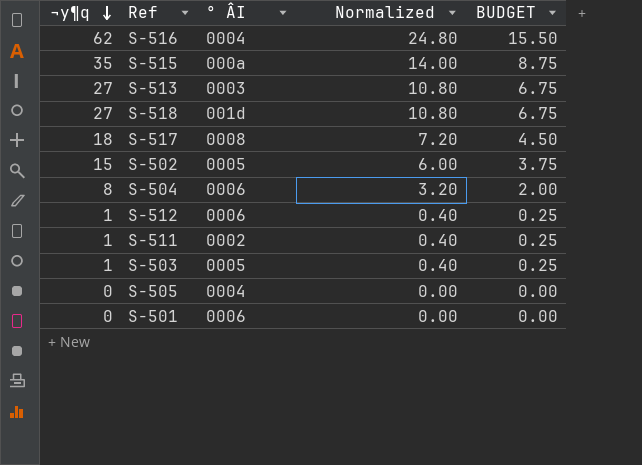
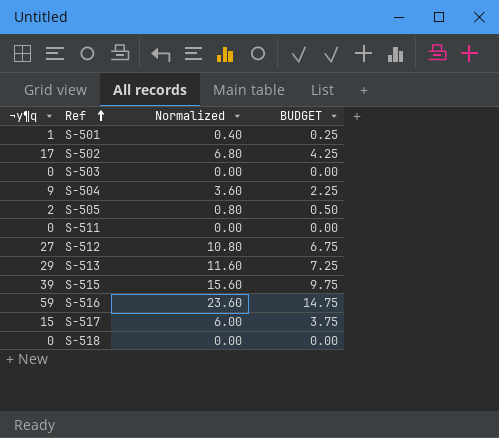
row order: ¬y¶q descending -> Ref ascending
column ° ÂI | position: 3 -> none
S-501 | ¬y¶q: 0 -> 1
S-501 | Normalized: 0.00 -> 0.40
S-501 | BUDGET: 0.00 -> 0.25
S-502 | ¬y¶q: 15 -> 17
S-502 | Normalized: 6.00 -> 6.80
S-502 | BUDGET: 3.75 -> 4.25
S-503 | ¬y¶q: 1 -> 0
S-503 | Normalized: 0.40 -> 0.00
S-503 | BUDGET: 0.25 -> 0.00
S-504 | ¬y¶q: 8 -> 9
S-504 | Normalized: 3.20 -> 3.60
S-504 | BUDGET: 2.00 -> 2.25
S-505 | ¬y¶q: 0 -> 2
S-505 | Normalized: 0.00 -> 0.80
S-505 | BUDGET: 0.00 -> 0.50
S-511 | ¬y¶q: 1 -> 0
S-511 | Normalized: 0.40 -> 0.00
S-511 | BUDGET: 0.25 -> 0.00
S-512 | ¬y¶q: 1 -> 27
S-512 | Normalized: 0.40 -> 10.80
S-512 | BUDGET: 0.25 -> 6.75
S-513 | ¬y¶q: 27 -> 29
S-513 | Normalized: 10.80 -> 11.60
S-513 | BUDGET: 6.75 -> 7.25
S-515 | ¬y¶q: 35 -> 39
S-515 | Normalized: 14.00 -> 15.60
S-515 | BUDGET: 8.75 -> 9.75
S-516 | ¬y¶q: 62 -> 59
S-516 | Normalized: 24.80 -> 23.60
S-516 | BUDGET: 15.50 -> 14.75
S-517 | ¬y¶q: 18 -> 15
S-517 | Normalized: 7.20 -> 6.00
S-517 | BUDGET: 4.50 -> 3.75
S-518 | ¬y¶q: 27 -> 0
S-518 | Normalized: 10.80 -> 0.00
S-518 | BUDGET: 6.75 -> 0.00

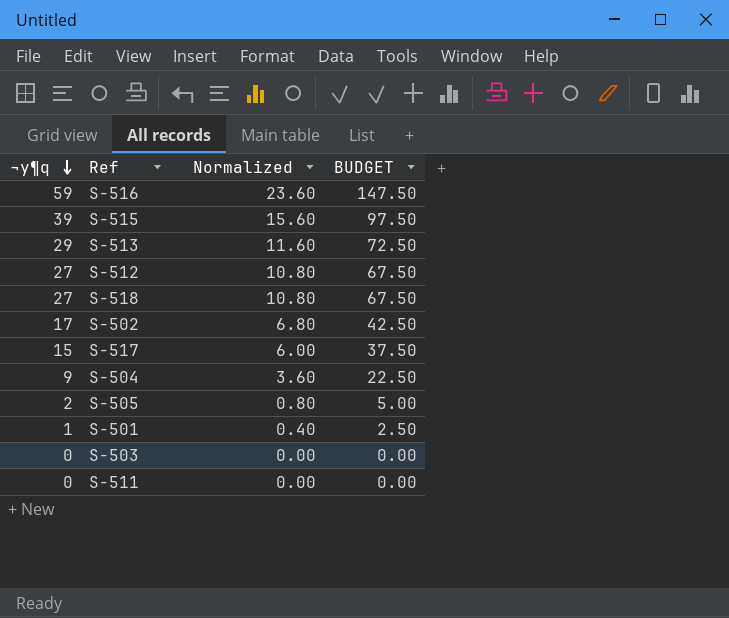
row order: Ref ascending -> ¬y¶q descending
column BUDGET | formula: [¬y¶q] * 0.25 -> [¬y¶q] * 2.5
S-518 | ¬y¶q: 0 -> 27
S-518 | Normalized: 0.00 -> 10.80

